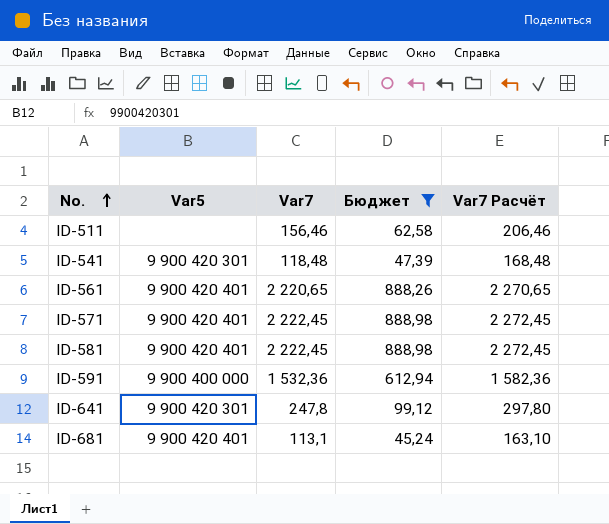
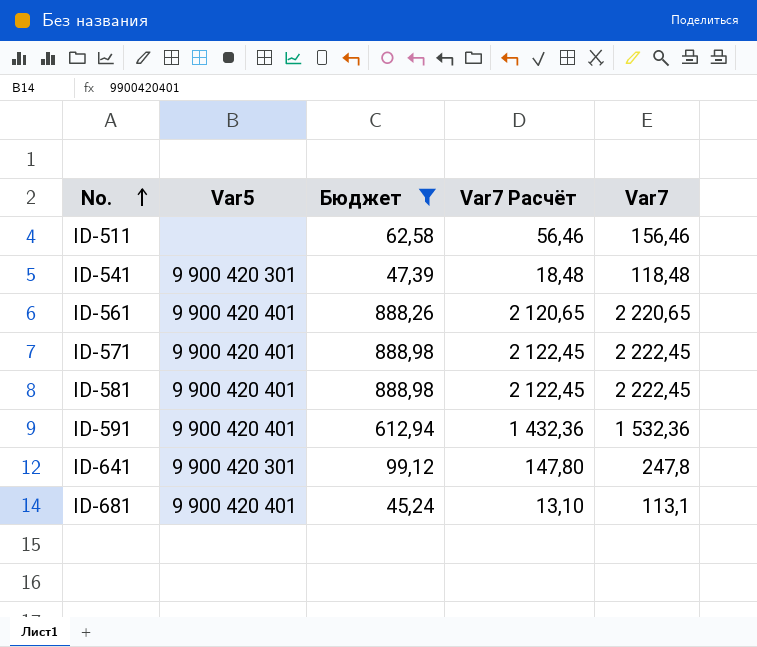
column Var7 Расчёт | formula: [Var7] + 50 -> [Var7] - 100
column Var7 | position: 3 -> 5
ID-591 | Var5: 9 900 400 000 -> 9 900 420 401

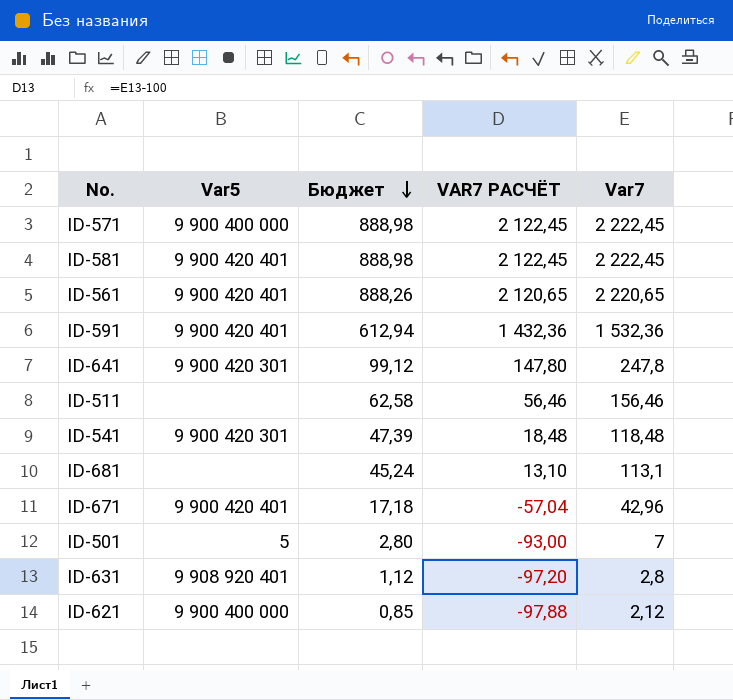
filter: Бюджет >= 45,24 -> none
row order: No. ascending -> Бюджет descending
column name: Var7 Расчёт -> VAR7 РАСЧЁТ
ID-571 | Var5: 9 900 420 401 -> 9 900 400 000
ID-681 | Var5: 9 900 420 401 -> none

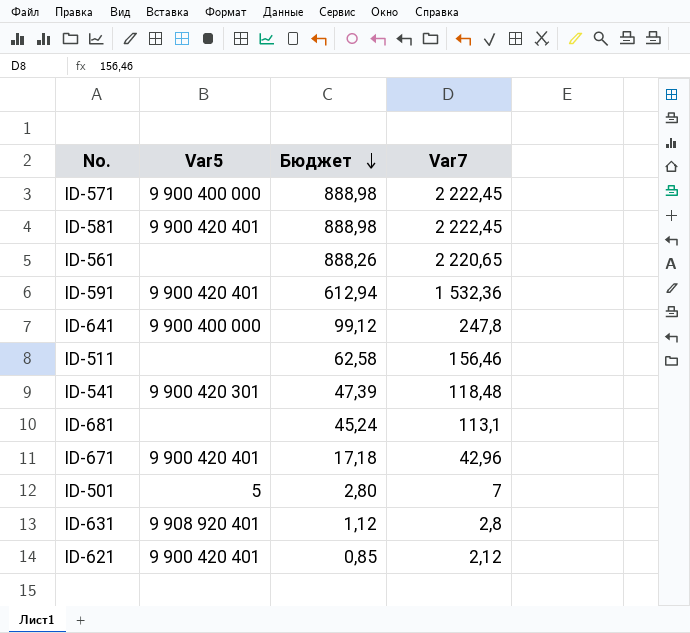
column VAR7 РАСЧЁТ | formula: [Var7] - 100 -> none
ID-561 | Var5: 9 900 420 401 -> none
ID-641 | Var5: 9 900 420 301 -> 9 900 400 000
ID-621 | Var5: 9 900 400 000 -> 9 900 420 401

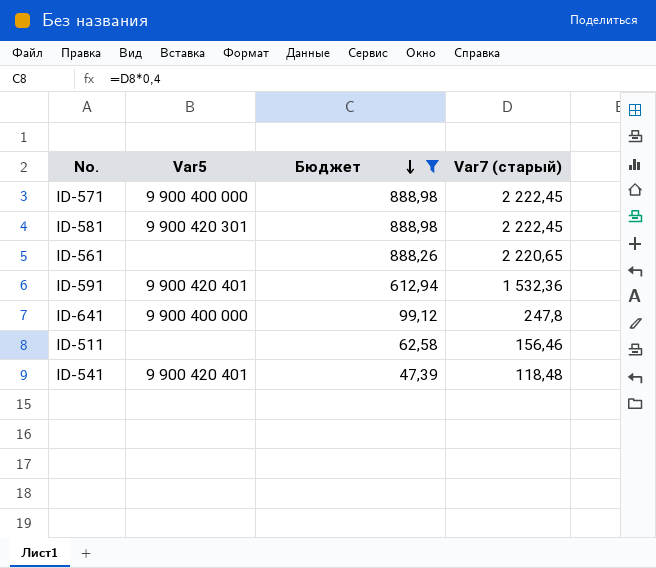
filter: none -> Бюджет >= 47,39
column name: Var7 -> Var7 (старый)
ID-581 | Var5: 9 900 420 401 -> 9 900 420 301
ID-541 | Var5: 9 900 420 301 -> 9 900 420 401

